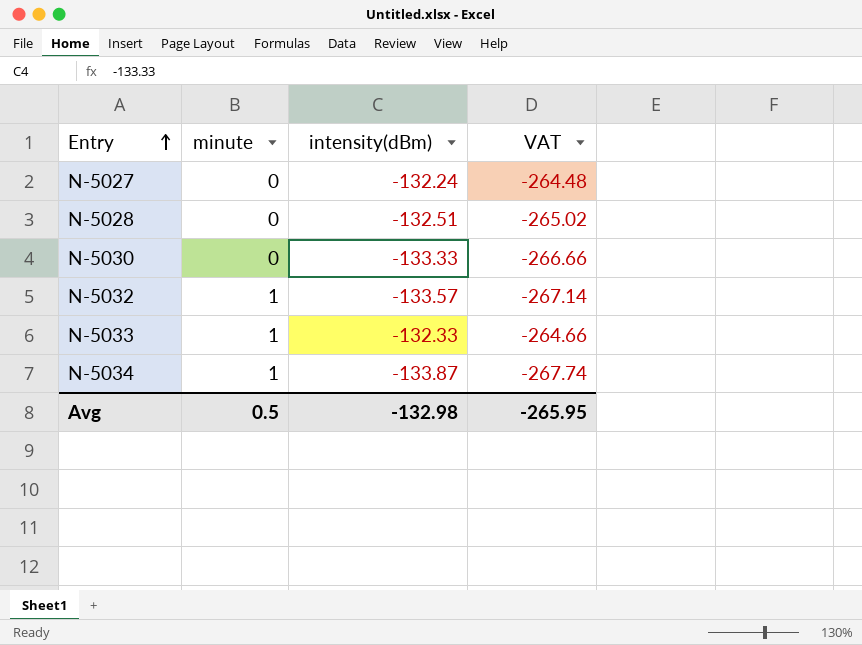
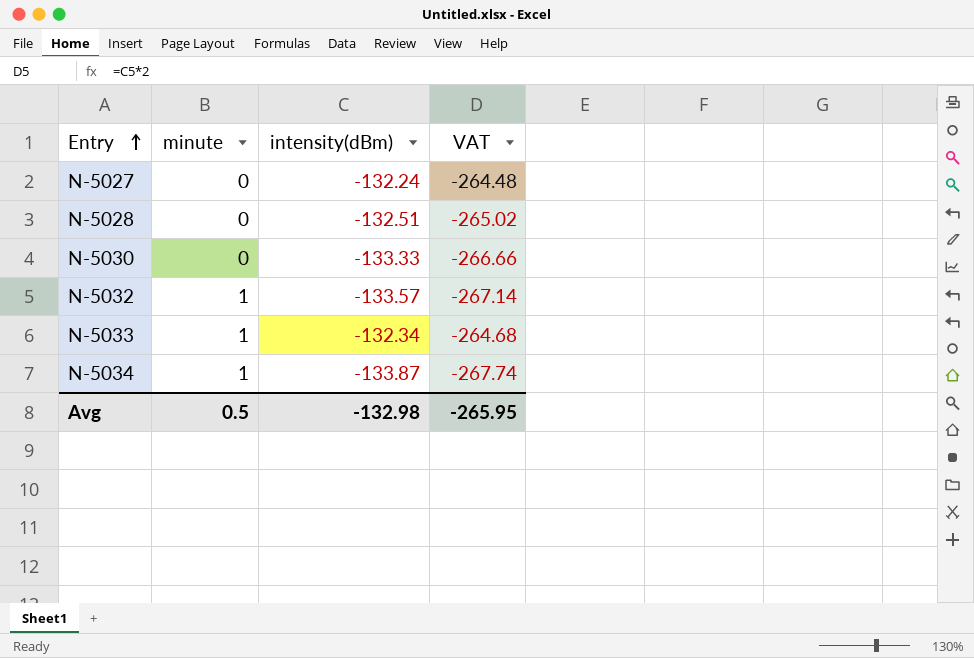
N-5033 | intensity(dBm): -132.33 -> -132.34
N-5033 | VAT: -264.66 -> -264.68

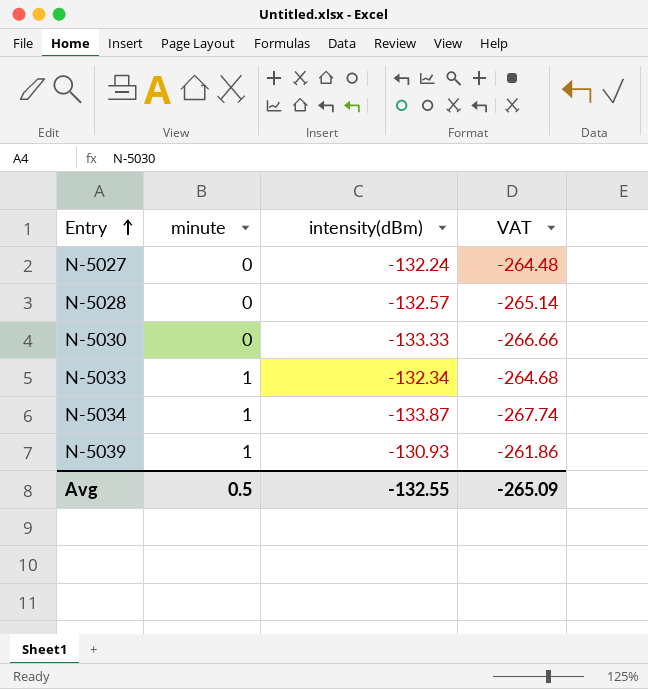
row N-5032: 1 | -133.57 | -267.14 -> none
N-5028 | intensity(dBm): -132.51 -> -132.57
N-5028 | VAT: -265.02 -> -265.14
row N-5039: none -> 1 | -130.93 | -261.86
Avg | intensity(dBm): -132.98 -> -132.55
Avg | VAT: -265.95 -> -265.09

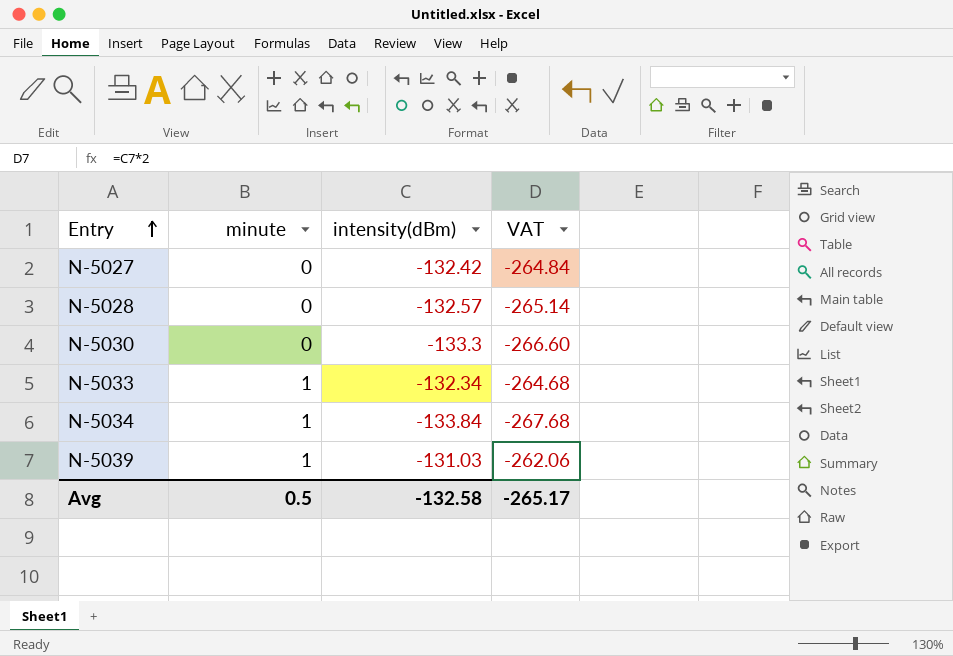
N-5027 | intensity(dBm): -132.24 -> -132.42
N-5027 | VAT: -264.48 -> -264.84
N-5030 | intensity(dBm): -133.33 -> -133.3
N-5030 | VAT: -266.66 -> -266.60
N-5034 | intensity(dBm): -133.87 -> -133.84
N-5034 | VAT: -267.74 -> -267.68
N-5039 | intensity(dBm): -130.93 -> -131.03
N-5039 | VAT: -261.86 -> -262.06
Avg | intensity(dBm): -132.55 -> -132.58
Avg | VAT: -265.09 -> -265.17

